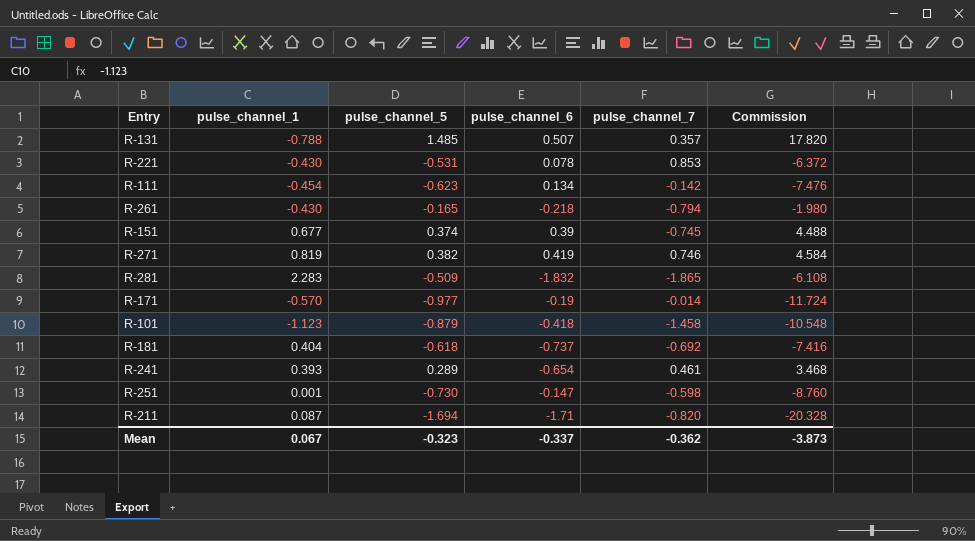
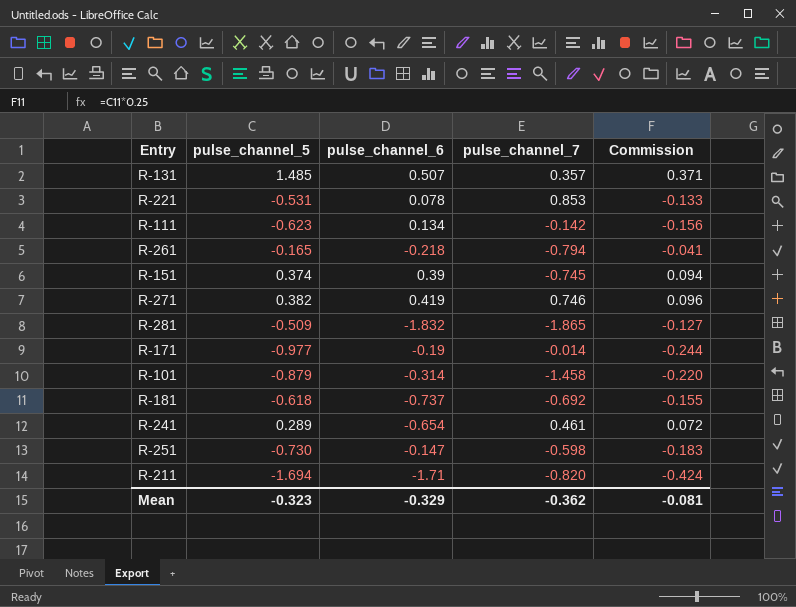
column pulse_channel_1 | position: 2 -> none
column Commission | formula: [pulse_channel_5] * 12 -> [pulse_channel_5] * 0.25
R-101 | pulse_channel_6: -0.418 -> -0.314
Mean | pulse_channel_6: -0.337 -> -0.329
Mean | Commission: -3.873 -> -0.081

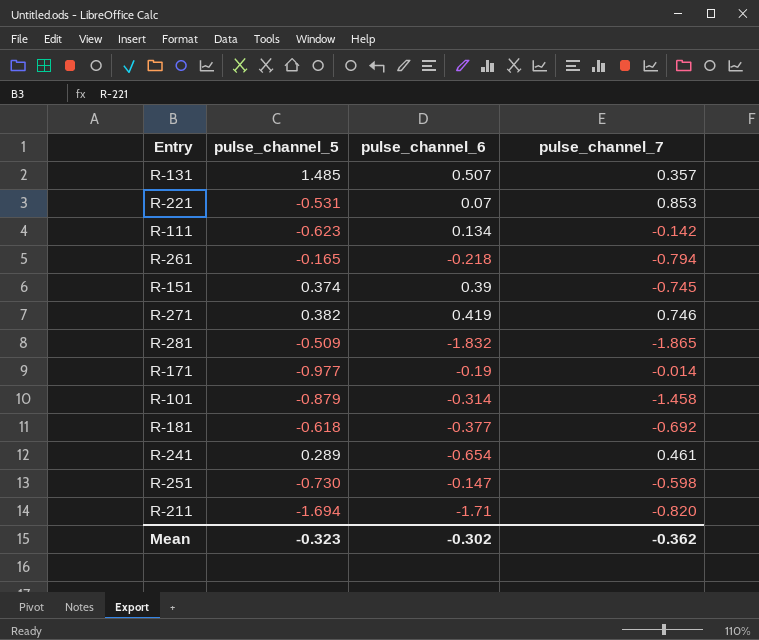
column Commission | formula: [pulse_channel_5] * 0.25 -> none
R-221 | pulse_channel_6: 0.078 -> 0.07
R-181 | pulse_channel_6: -0.737 -> -0.377
Mean | pulse_channel_6: -0.329 -> -0.302

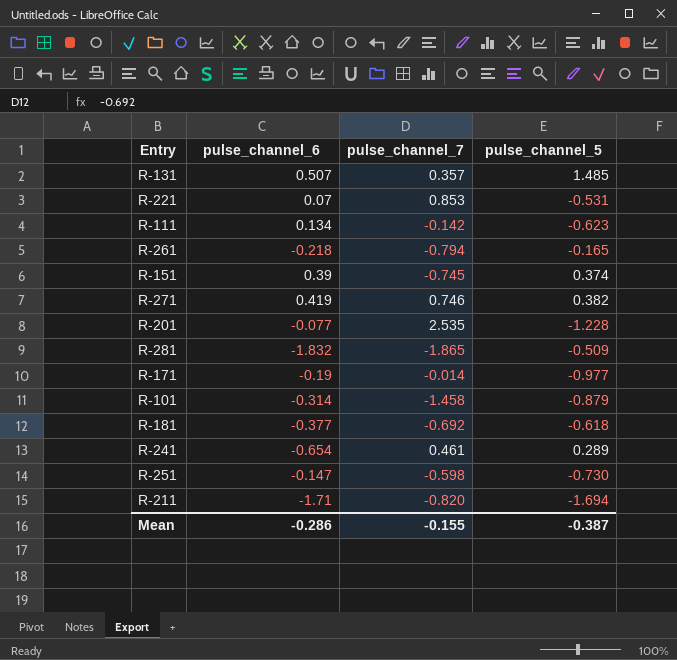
column pulse_channel_5 | position: 2 -> 4
row R-201: none -> -0.077 | 2.535 | -1.228
Mean | pulse_channel_6: -0.302 -> -0.286
Mean | pulse_channel_7: -0.362 -> -0.155
Mean | pulse_channel_5: -0.323 -> -0.387

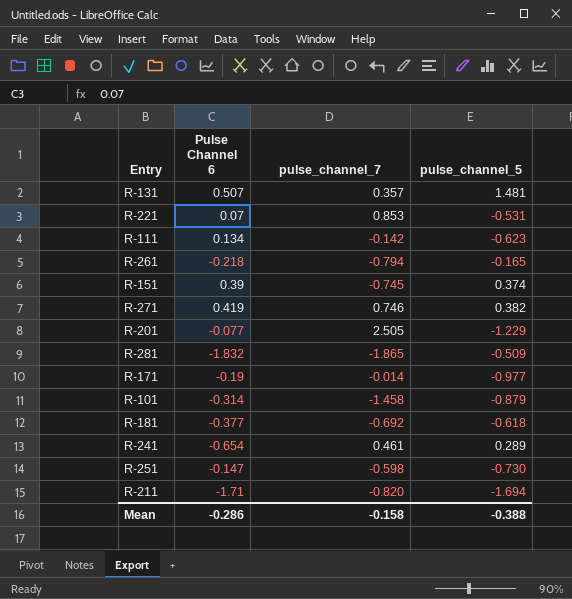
column name: pulse_channel_6 -> Pulse Channel 6
R-131 | pulse_channel_5: 1.485 -> 1.481
R-201 | pulse_channel_7: 2.535 -> 2.505
R-201 | pulse_channel_5: -1.228 -> -1.229
Mean | pulse_channel_7: -0.155 -> -0.158
Mean | pulse_channel_5: -0.387 -> -0.388

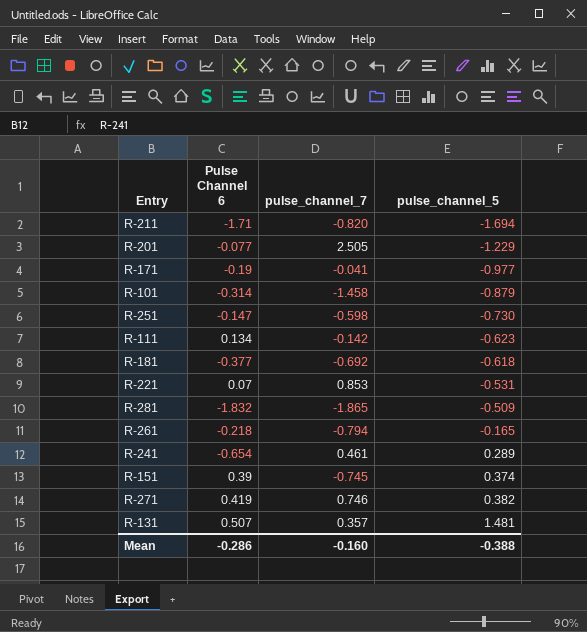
row order: none -> pulse_channel_5 ascending
R-171 | pulse_channel_7: -0.014 -> -0.041
Mean | pulse_channel_7: -0.158 -> -0.160

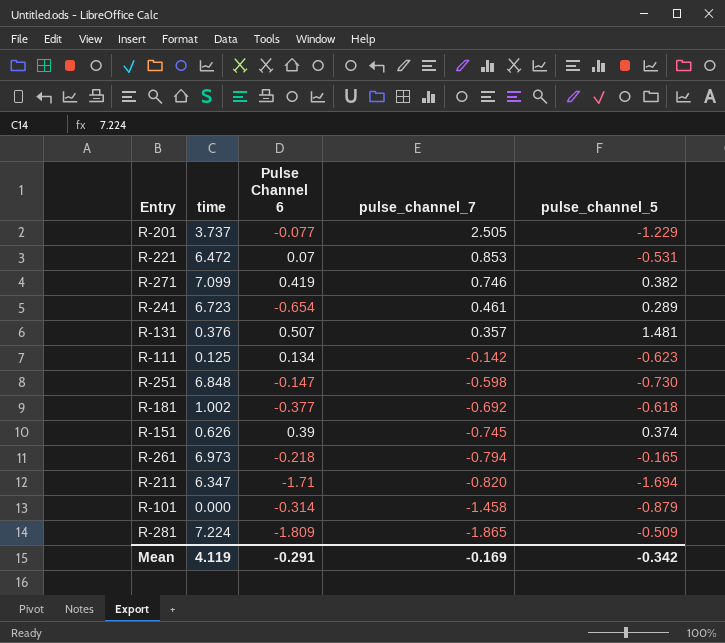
row order: pulse_channel_5 ascending -> pulse_channel_7 descending
column time | position: none -> 2
row R-171: -0.19 | -0.041 | -0.977 -> none
R-281 | Pulse Channel 6: -1.832 -> -1.809
Mean | Pulse Channel 6: -0.286 -> -0.291
Mean | pulse_channel_7: -0.160 -> -0.169
Mean | pulse_channel_5: -0.388 -> -0.342

